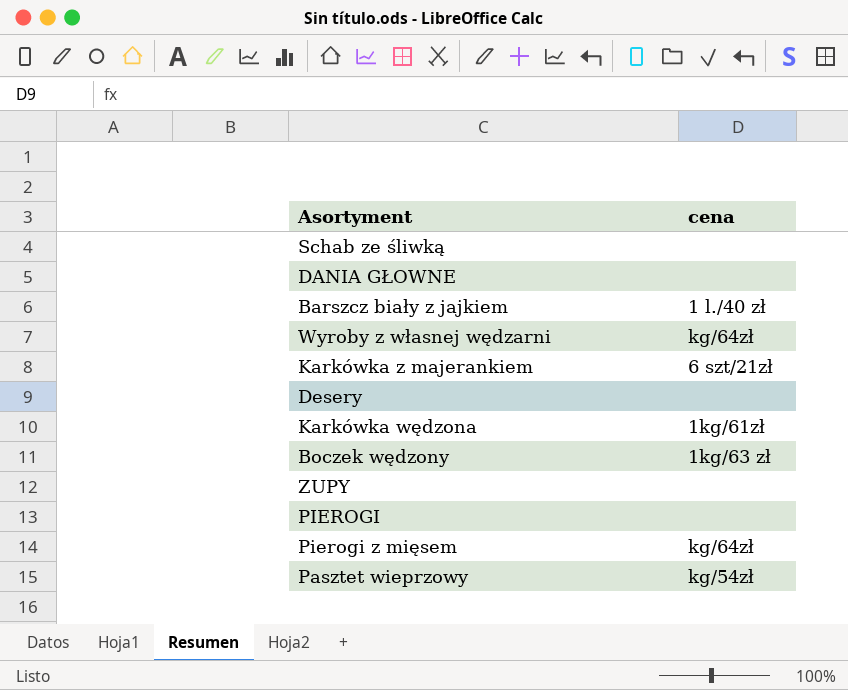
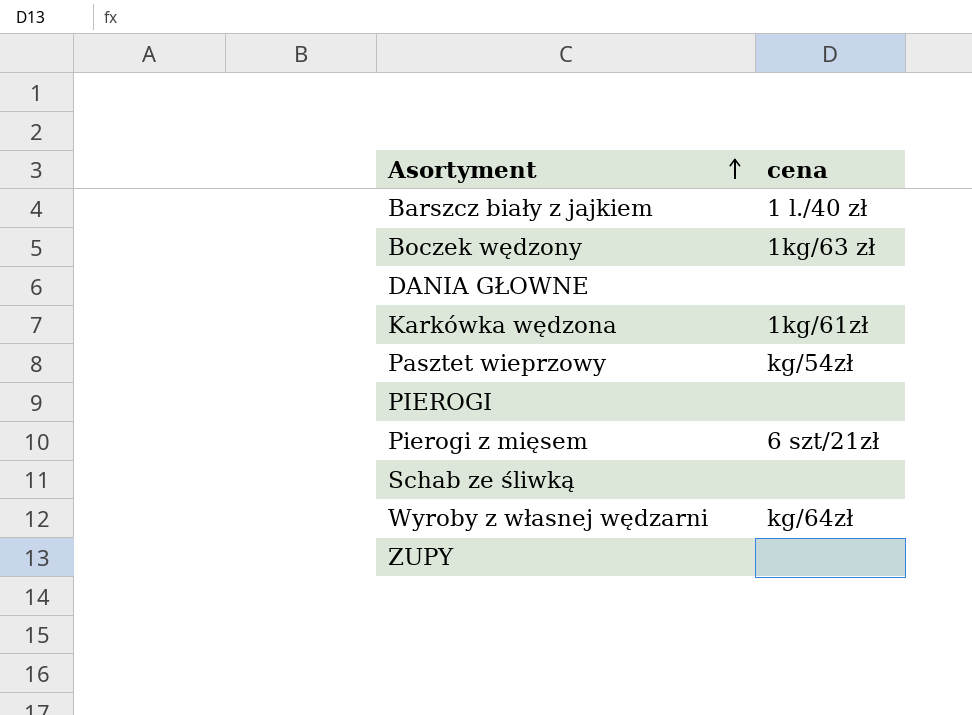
row order: none -> Asortyment ascending
row Karkówka z majerankiem: 6 szt/21zł -> none
row Desery: none -> none
Pierogi z mięsem | cena: kg/64zł -> 6 szt/21zł

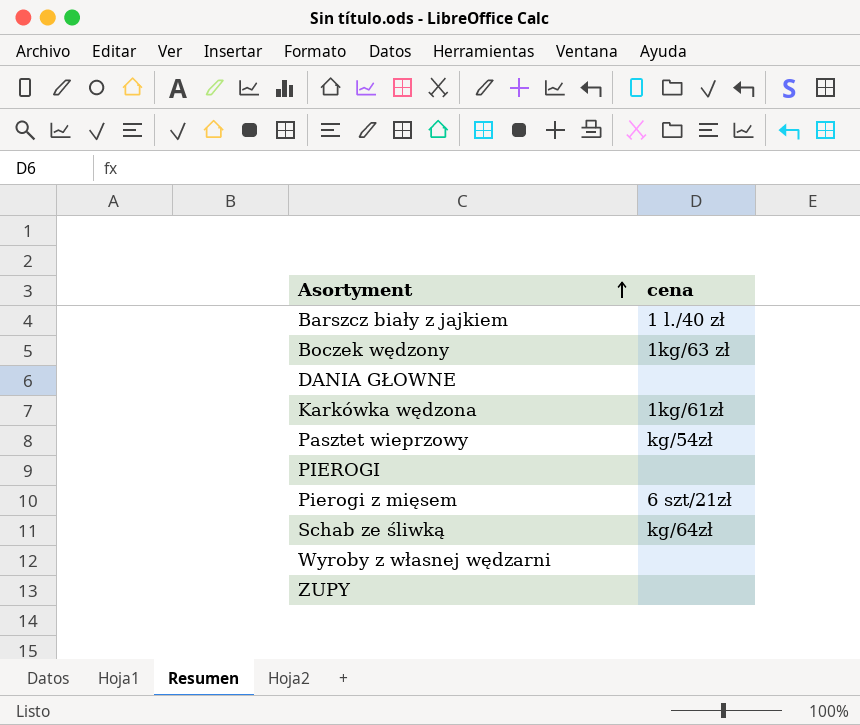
Schab ze śliwką | cena: none -> kg/64zł
Wyroby z własnej wędzarni | cena: kg/64zł -> none

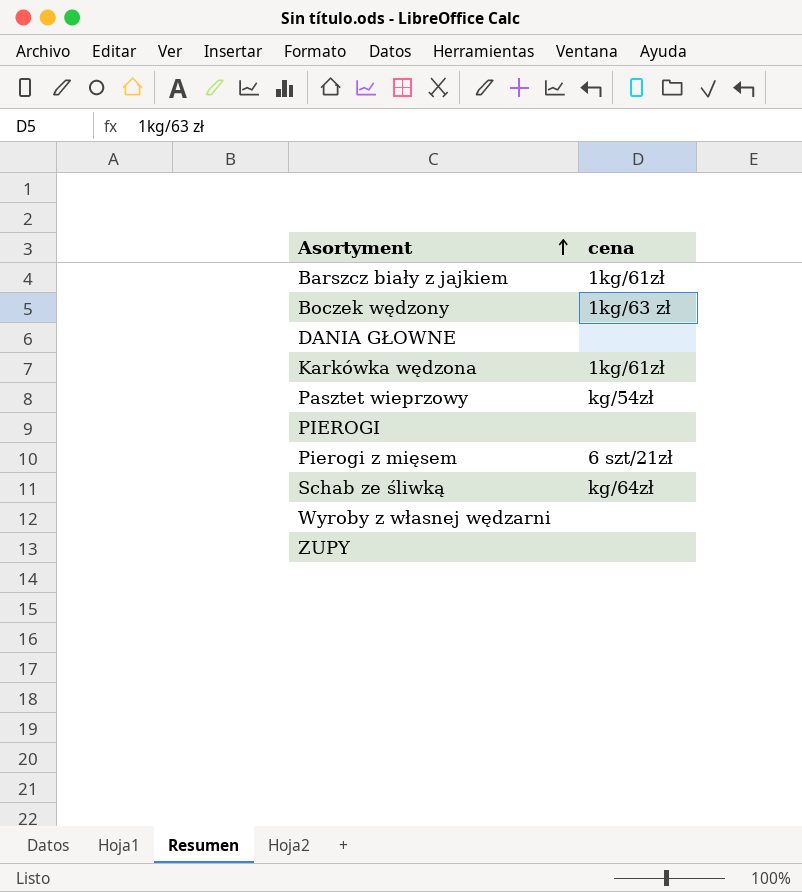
Barszcz biały z jajkiem | cena: 1 l./40 zł -> 1kg/61zł

